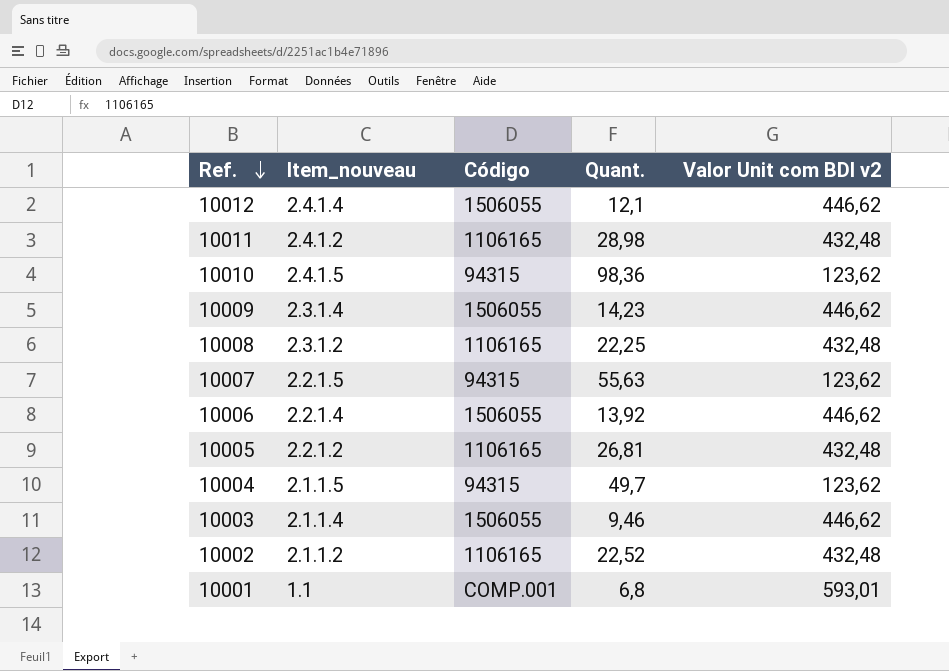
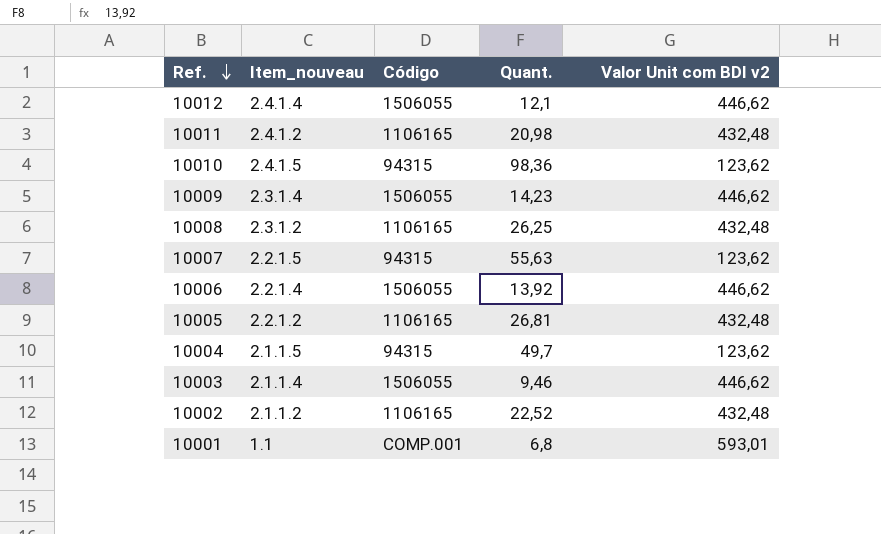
10011 | Quant.: 28,98 -> 20,98
10008 | Quant.: 22,25 -> 26,25

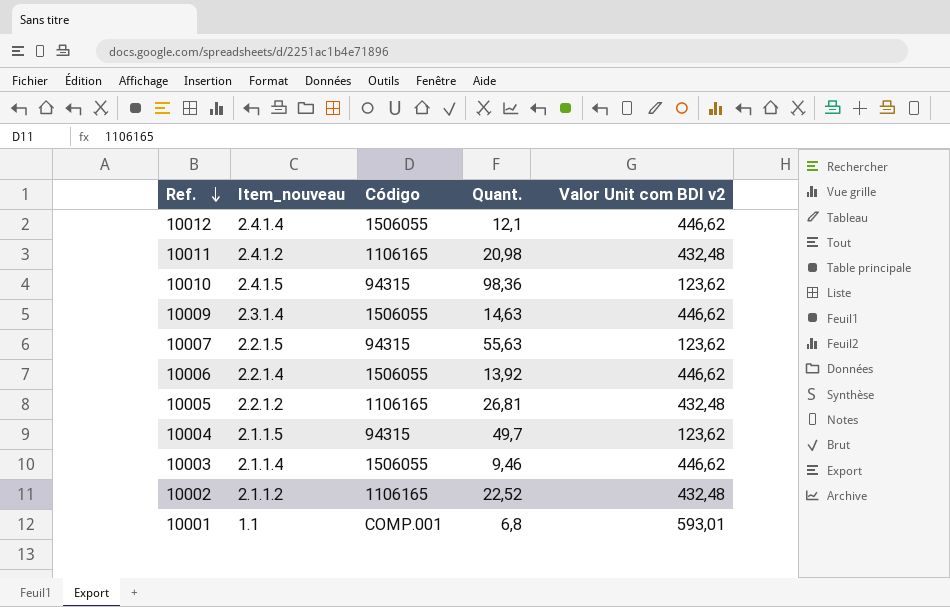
row 10008: 2.3.1.2 | 1106165 | 26,25 | 432,48 -> none
10009 | Quant.: 14,23 -> 14,63

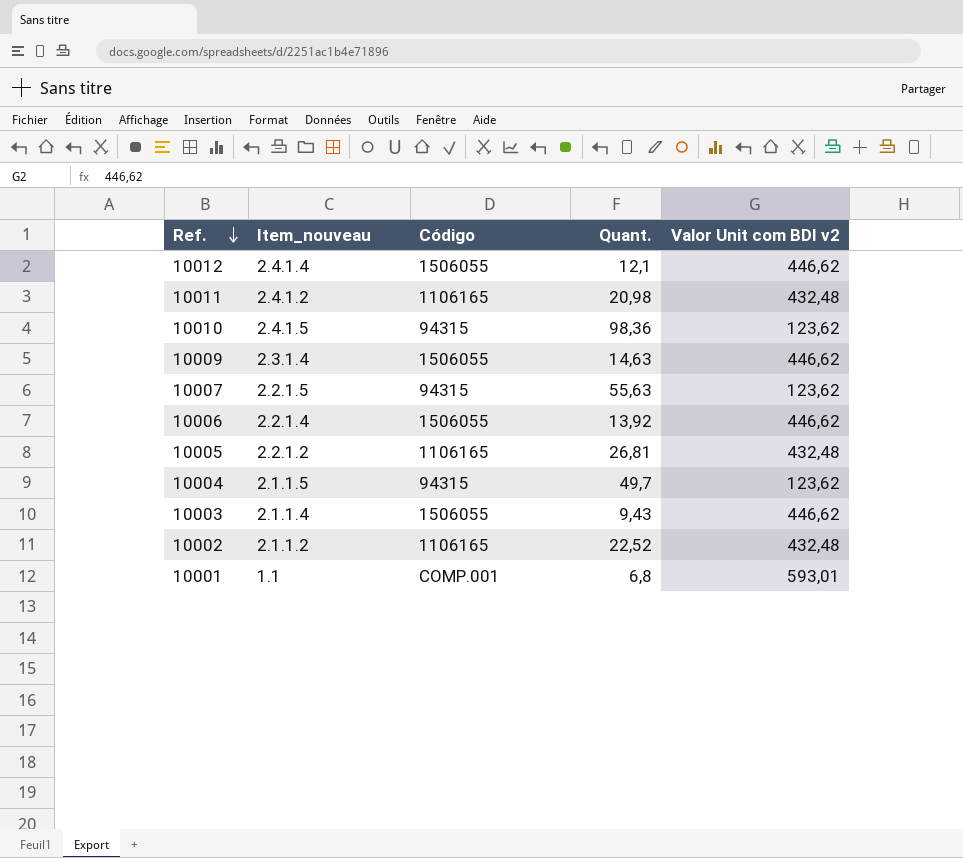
10003 | Quant.: 9,46 -> 9,43

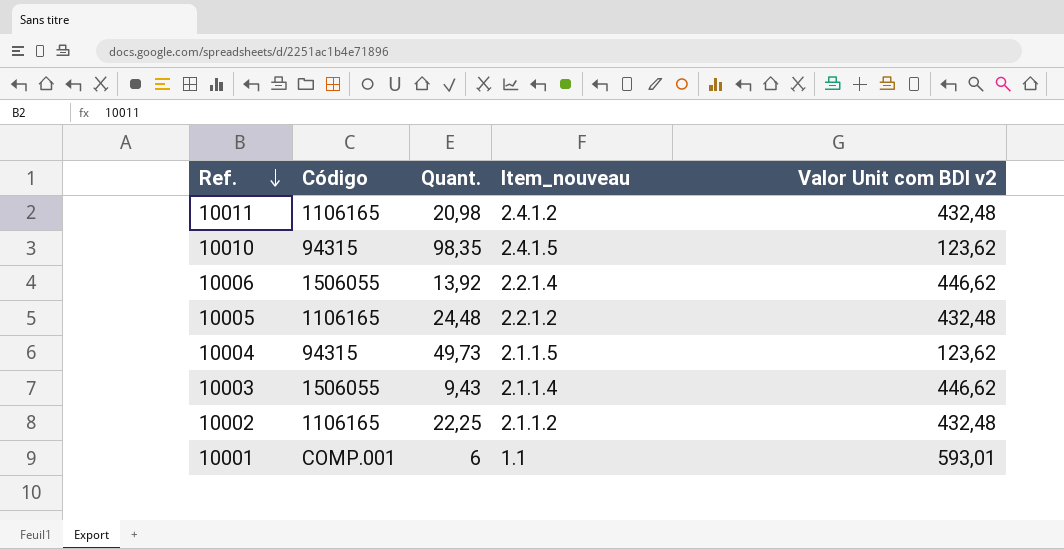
column Item_nouveau | position: 2 -> 4
row 10012: 2.4.1.4 | 1506055 | 12,1 | 446,62 -> none
row 10009: 2.3.1.4 | 1506055 | 14,63 | 446,62 -> none
row 10007: 2.2.1.5 | 94315 | 55,63 | 123,62 -> none
10010 | Quant.: 98,36 -> 98,35
10005 | Quant.: 26,81 -> 24,48
10004 | Quant.: 49,7 -> 49,73
10002 | Quant.: 22,52 -> 22,25
10001 | Quant.: 6,8 -> 6

